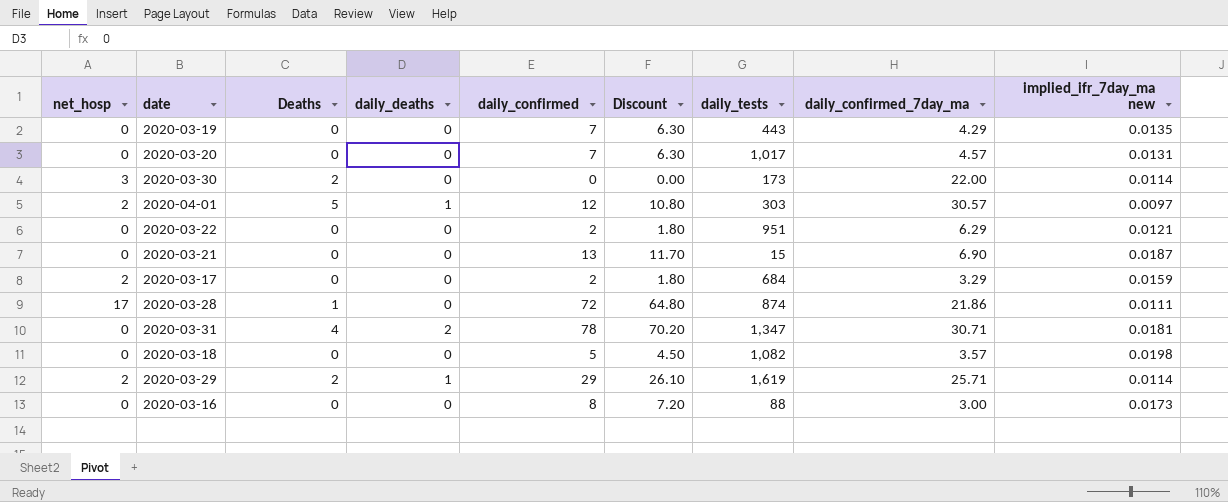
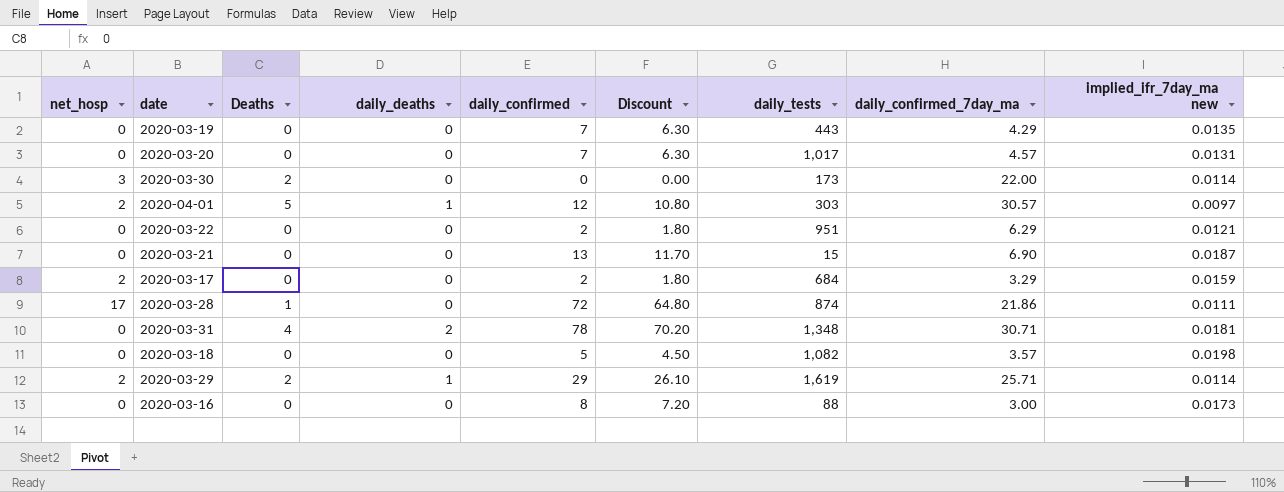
2020-03-31 | daily_tests: 1,347 -> 1,348

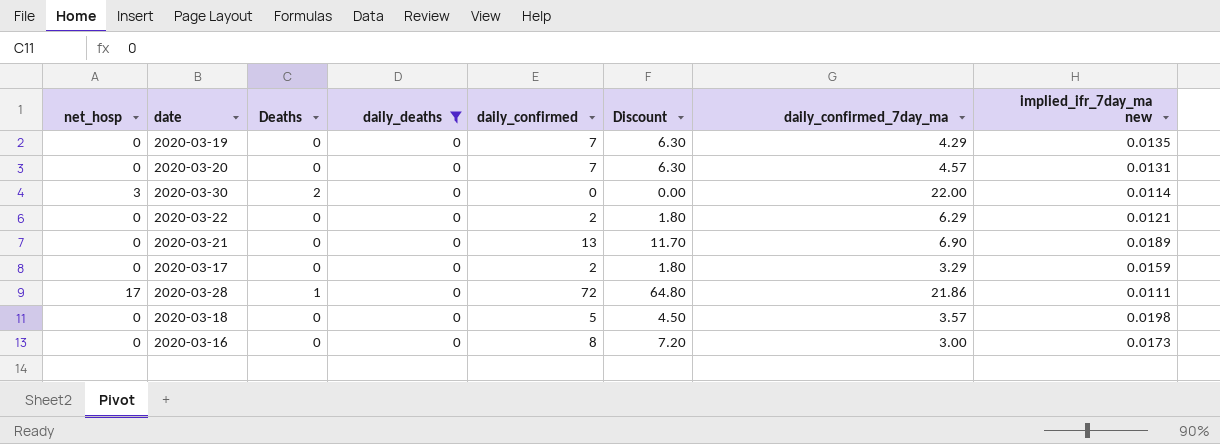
filter: none -> daily_deaths = 0
column daily_tests | position: 7 -> none
2020-03-21 | implied_ifr_7day_ma new: 0.0187 -> 0.0189
2020-03-17 | net_hosp: 2 -> 0

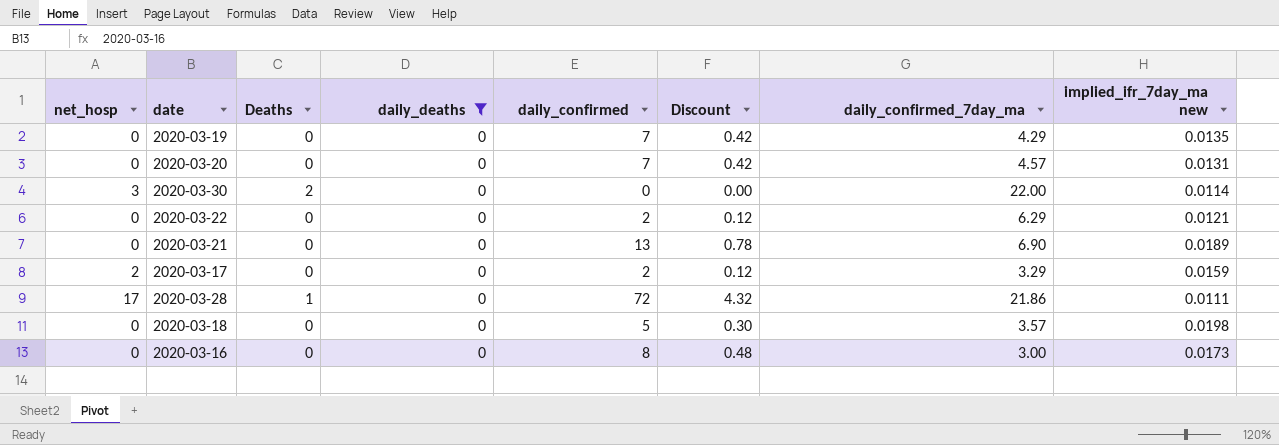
column Discount | formula: [daily_confirmed] * 0.9 -> [daily_confirmed] * 0.06
2020-03-17 | net_hosp: 0 -> 2

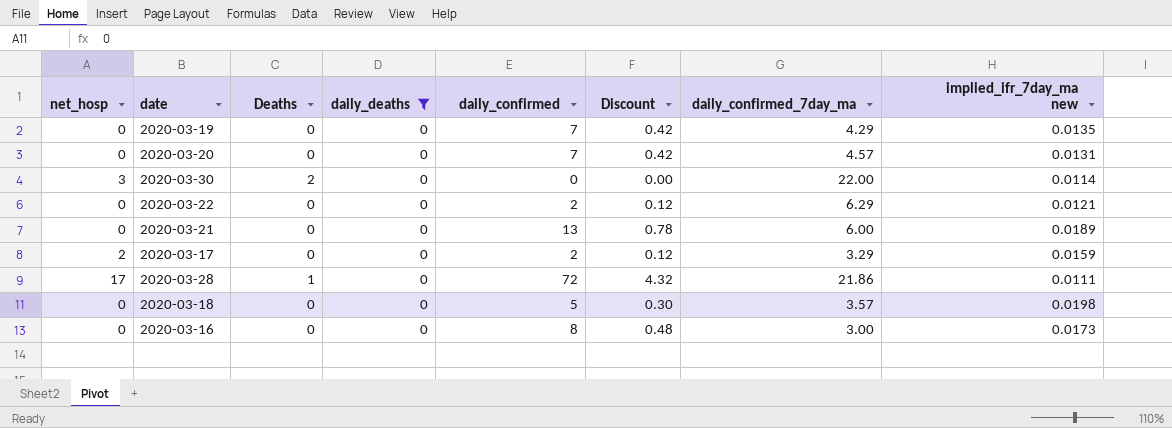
2020-03-21 | daily_confirmed_7day_ma: 6.90 -> 6.00

